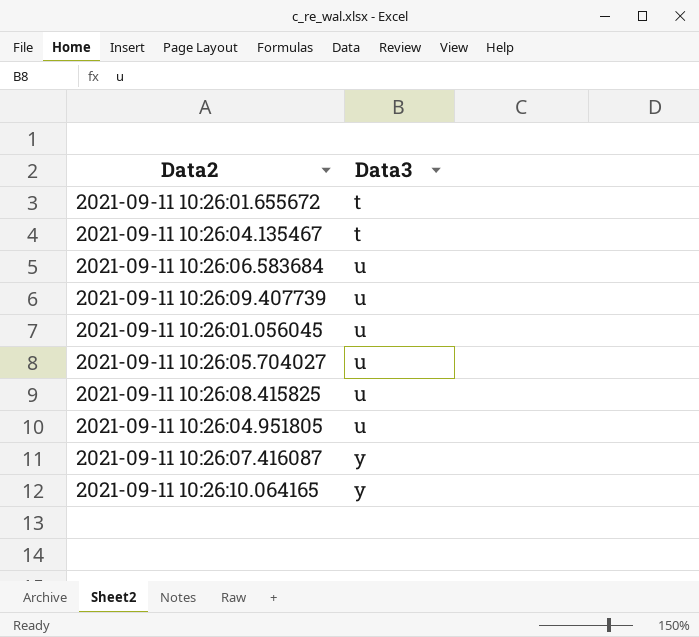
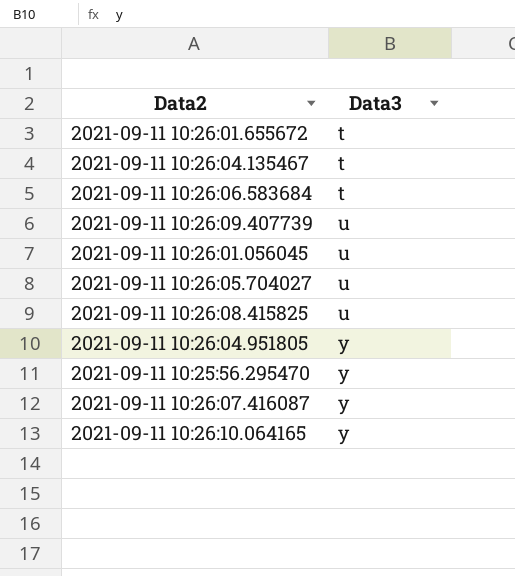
2021-09-11 10:26:06.583684 | Data3: u -> t
2021-09-11 10:26:04.951805 | Data3: u -> y
row 2021-09-11 10:25:56.295470: none -> y

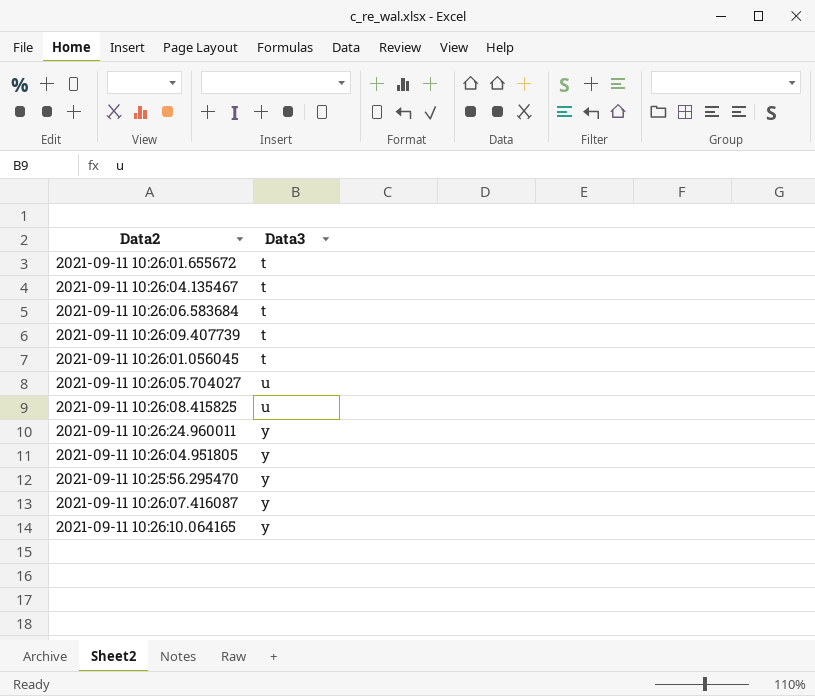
2021-09-11 10:26:09.407739 | Data3: u -> t
2021-09-11 10:26:01.056045 | Data3: u -> t
row 2021-09-11 10:26:24.960011: none -> y

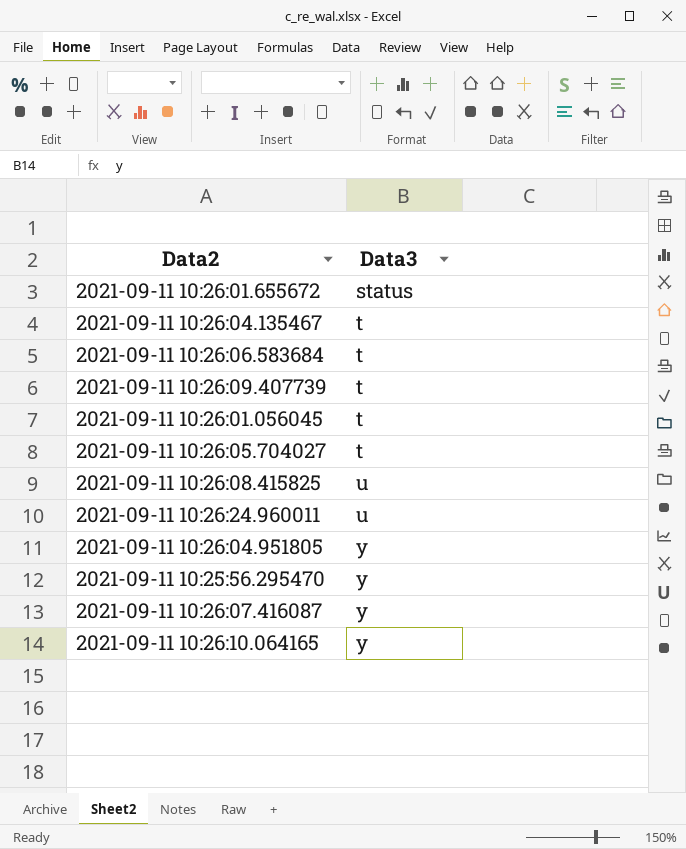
2021-09-11 10:26:01.655672 | Data3: t -> status
2021-09-11 10:26:05.704027 | Data3: u -> t
2021-09-11 10:26:24.960011 | Data3: y -> u

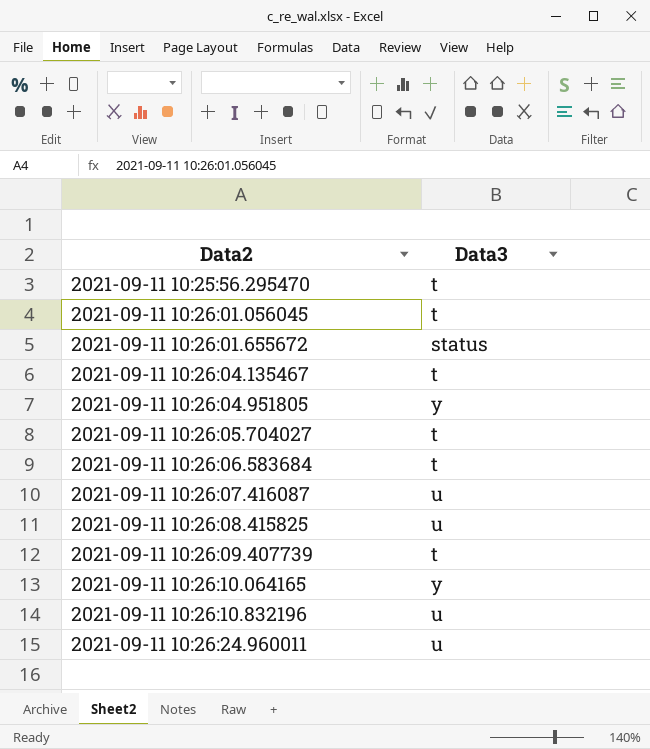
row order: Data3 ascending -> Data2 ascending
2021-09-11 10:25:56.295470 | Data3: y -> t
2021-09-11 10:26:07.416087 | Data3: y -> u
row 2021-09-11 10:26:10.832196: none -> u

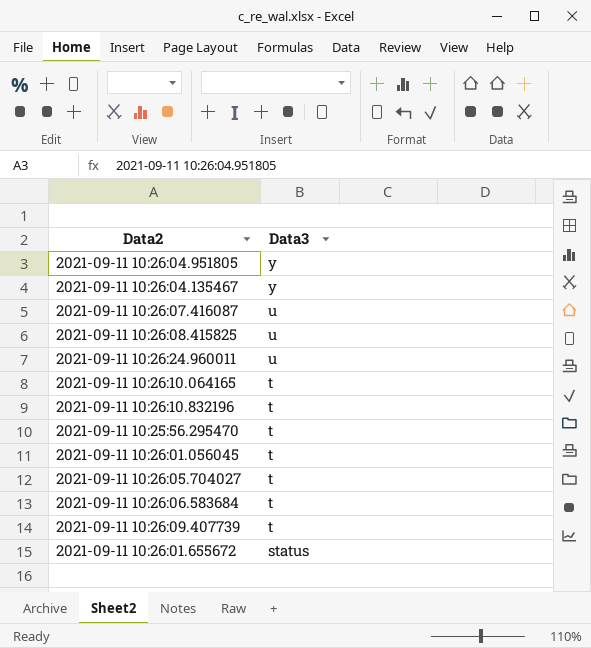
row order: Data2 ascending -> Data3 descending
2021-09-11 10:26:04.135467 | Data3: t -> y
2021-09-11 10:26:10.064165 | Data3: y -> t
2021-09-11 10:26:10.832196 | Data3: u -> t

